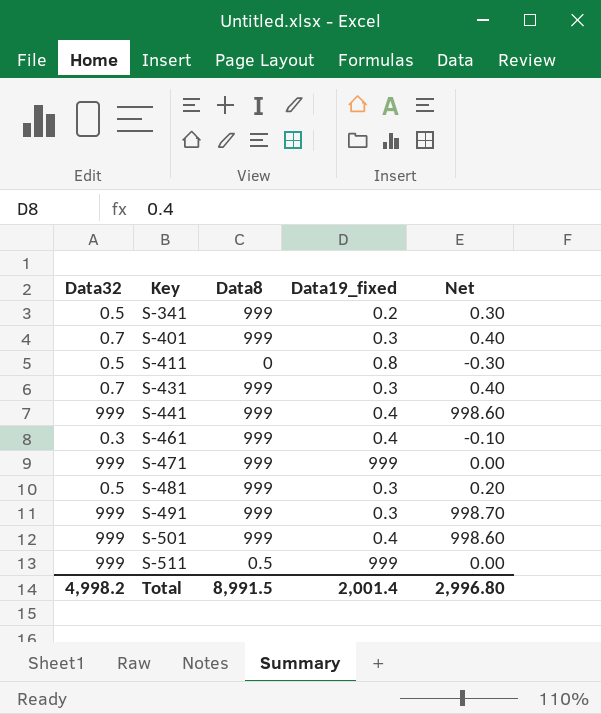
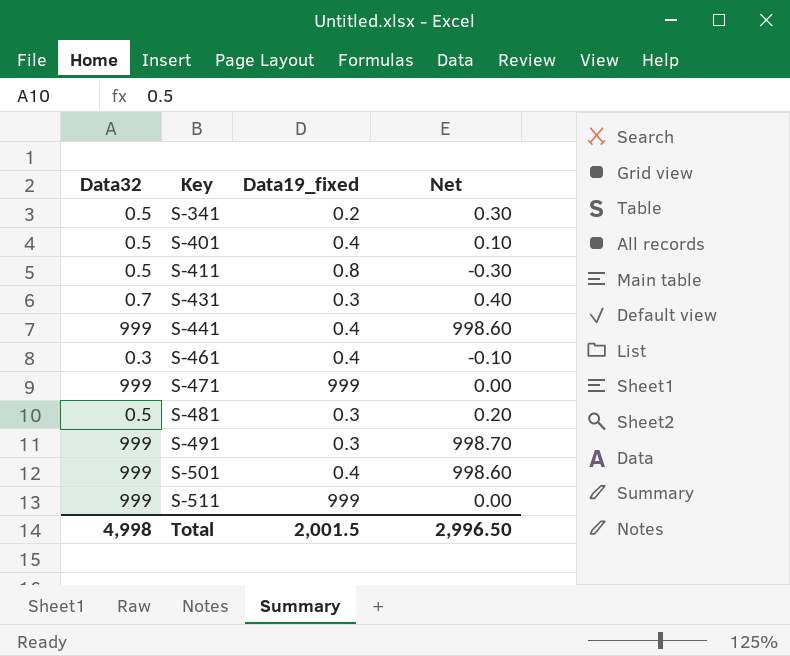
column Data8 | position: 3 -> none
S-401 | Data32: 0.7 -> 0.5
S-401 | Data19_fixed: 0.3 -> 0.4
S-401 | Net: 0.40 -> 0.10
Total | Data32: 4,998.2 -> 4,998
Total | Data19_fixed: 2,001.4 -> 2,001.5
Total | Net: 2,996.80 -> 2,996.50

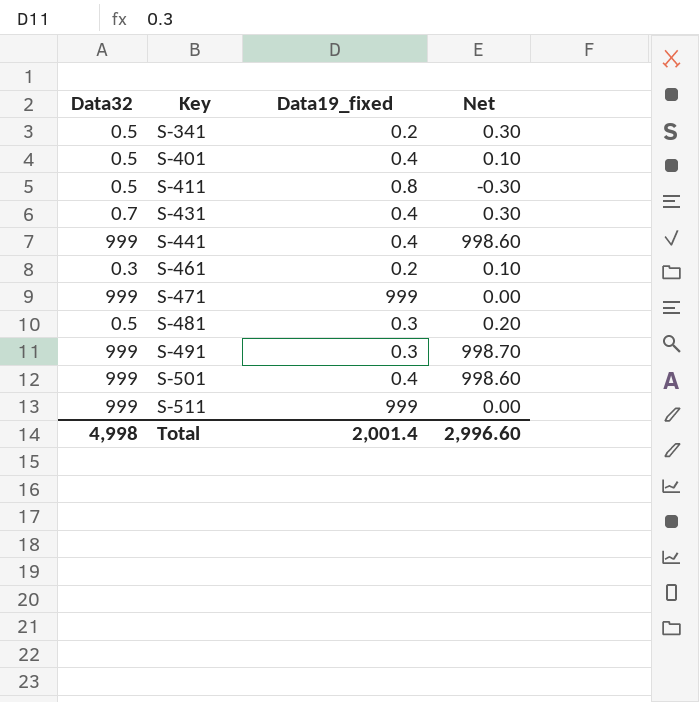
S-431 | Data19_fixed: 0.3 -> 0.4
S-431 | Net: 0.40 -> 0.30
S-461 | Data19_fixed: 0.4 -> 0.2
S-461 | Net: -0.10 -> 0.10
Total | Data19_fixed: 2,001.5 -> 2,001.4
Total | Net: 2,996.50 -> 2,996.60

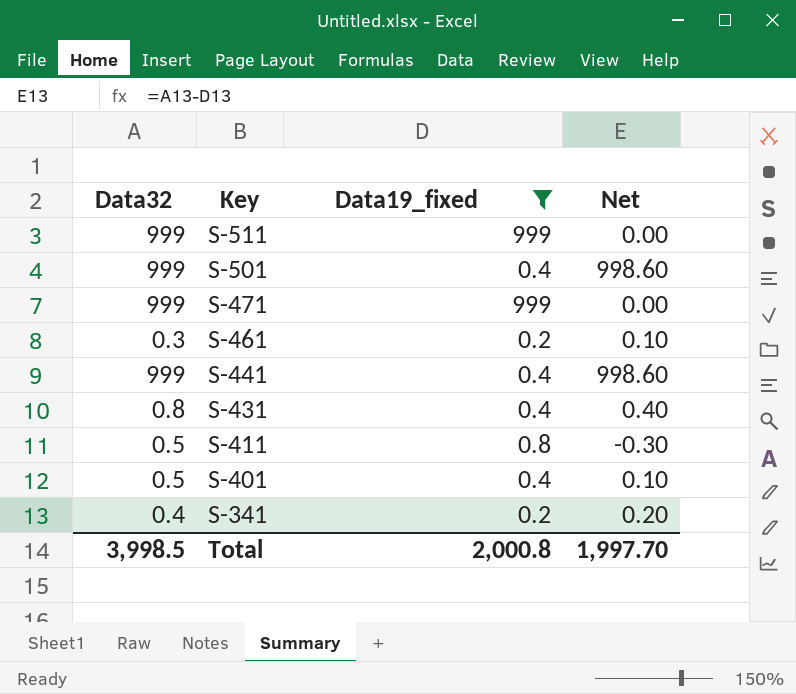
filter: none -> Data19_fixed != 0.3
row order: Key ascending -> Key descending
S-431 | Data32: 0.7 -> 0.8
S-431 | Net: 0.30 -> 0.40
S-341 | Data32: 0.5 -> 0.4
S-341 | Net: 0.30 -> 0.20
Total | Data32: 4,998 -> 3,998.5
Total | Data19_fixed: 2,001.4 -> 2,000.8
Total | Net: 2,996.60 -> 1,997.70

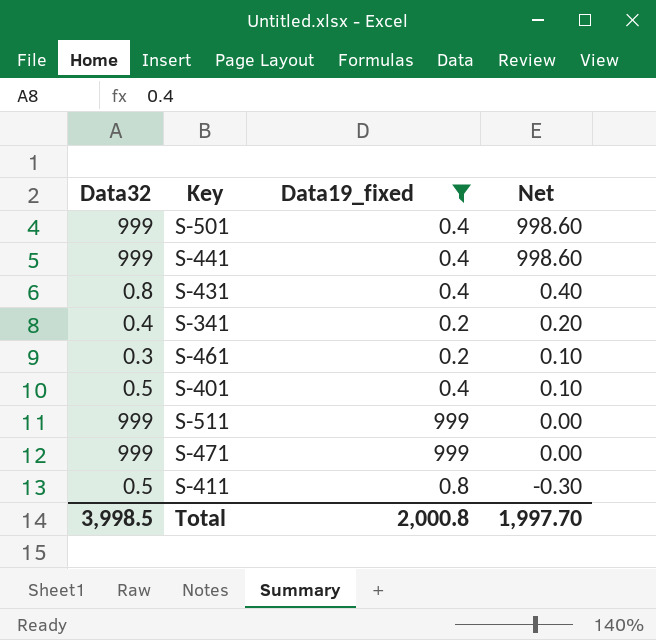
row order: Key descending -> Net descending

